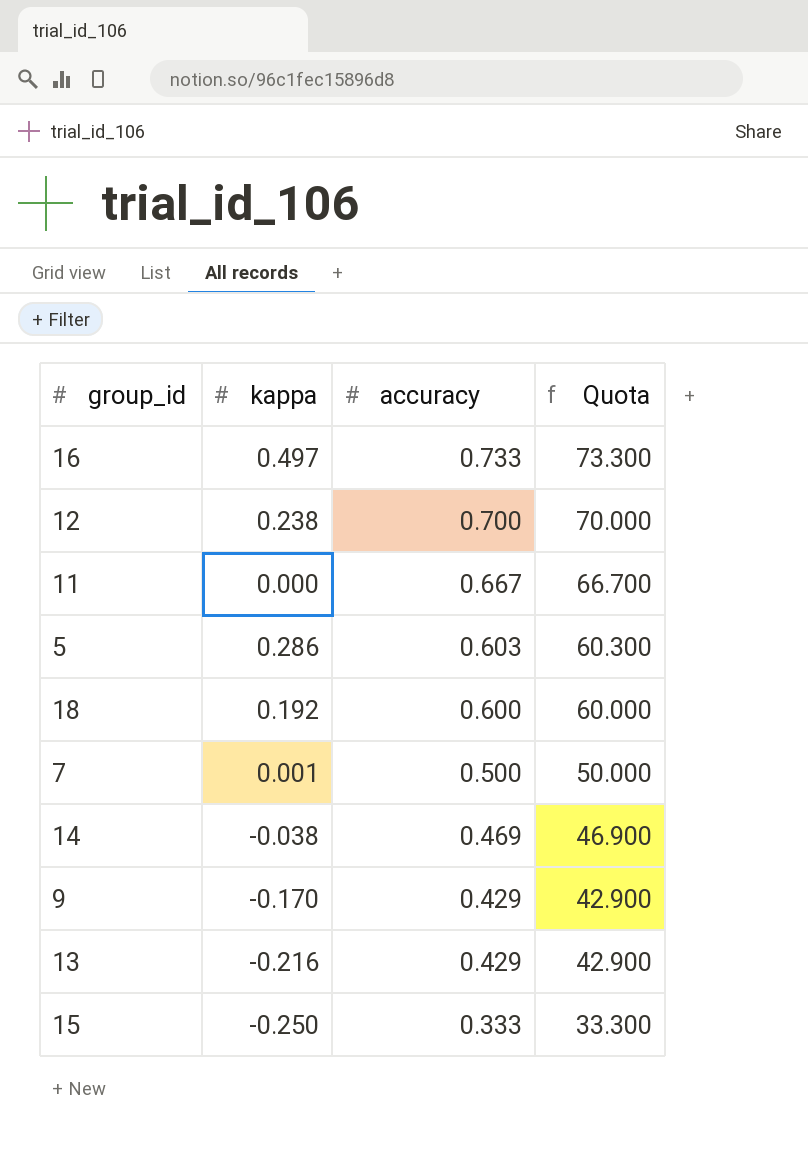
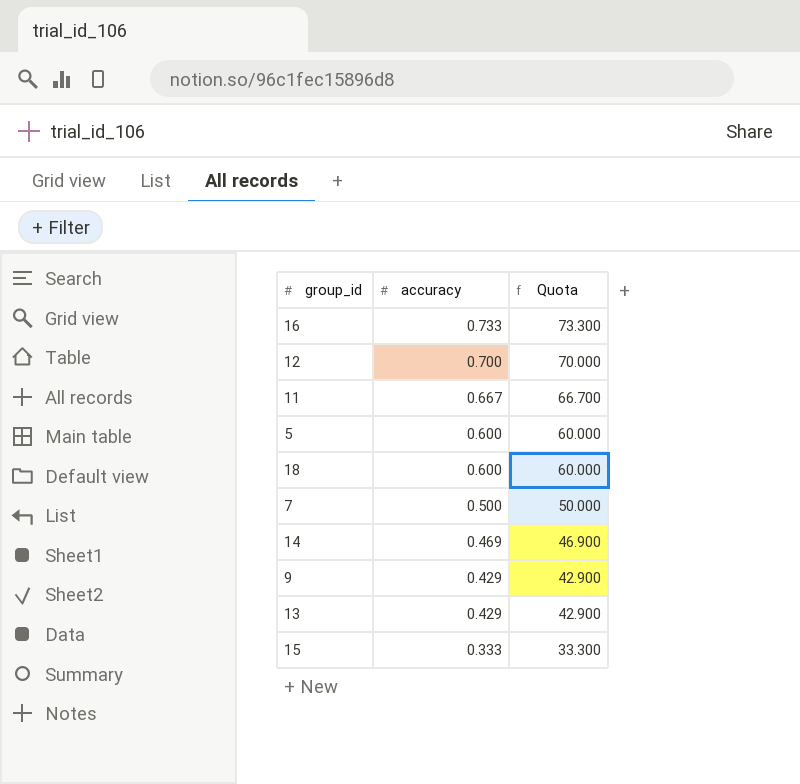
column kappa | position: 2 -> none
5 | accuracy: 0.603 -> 0.600
5 | Quota: 60.300 -> 60.000

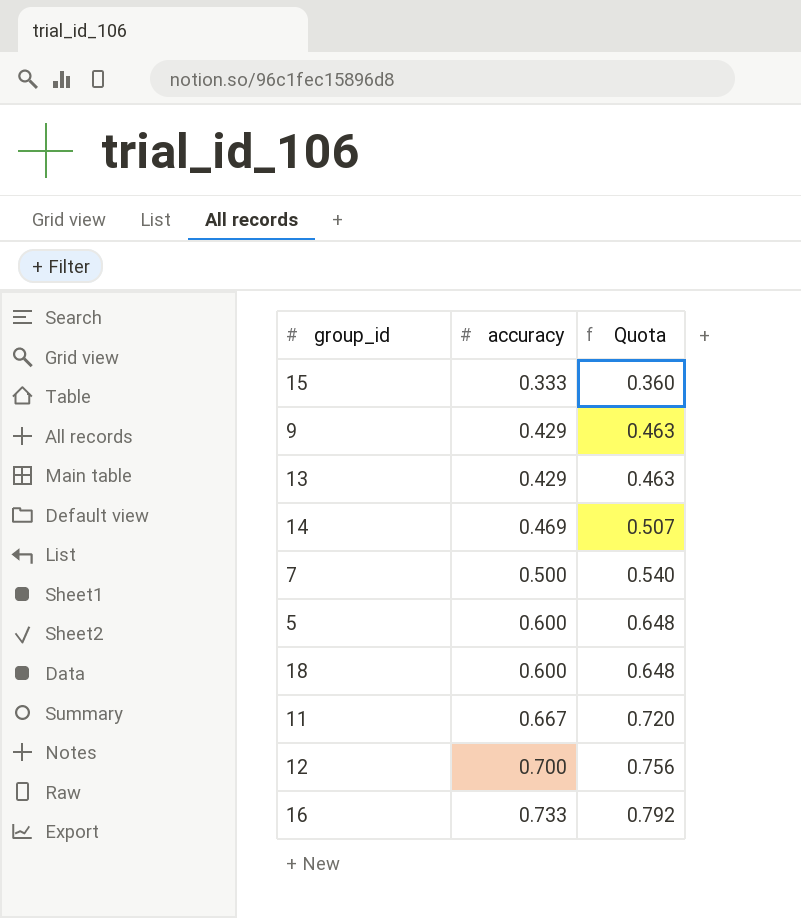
row order: accuracy descending -> accuracy ascending
column Quota | formula: [accuracy] * 100 -> [accuracy] * 1.08

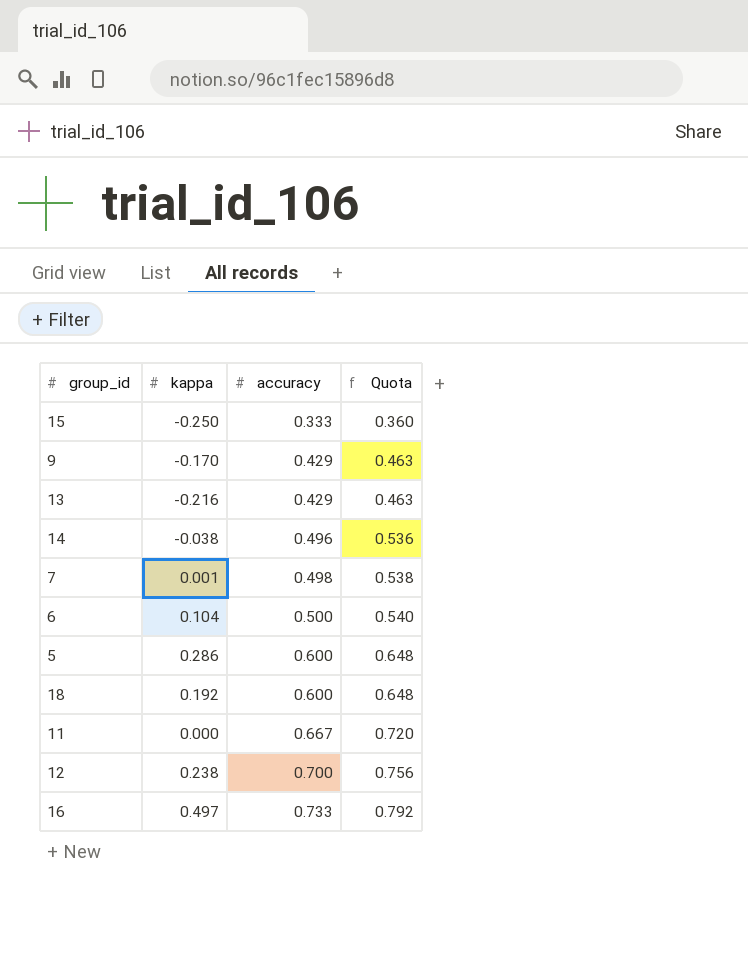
column kappa | position: none -> 2
14 | accuracy: 0.469 -> 0.496
14 | Quota: 0.507 -> 0.536
7 | accuracy: 0.500 -> 0.498
7 | Quota: 0.540 -> 0.538
row 6: none -> 0.104 | 0.500 | 0.540

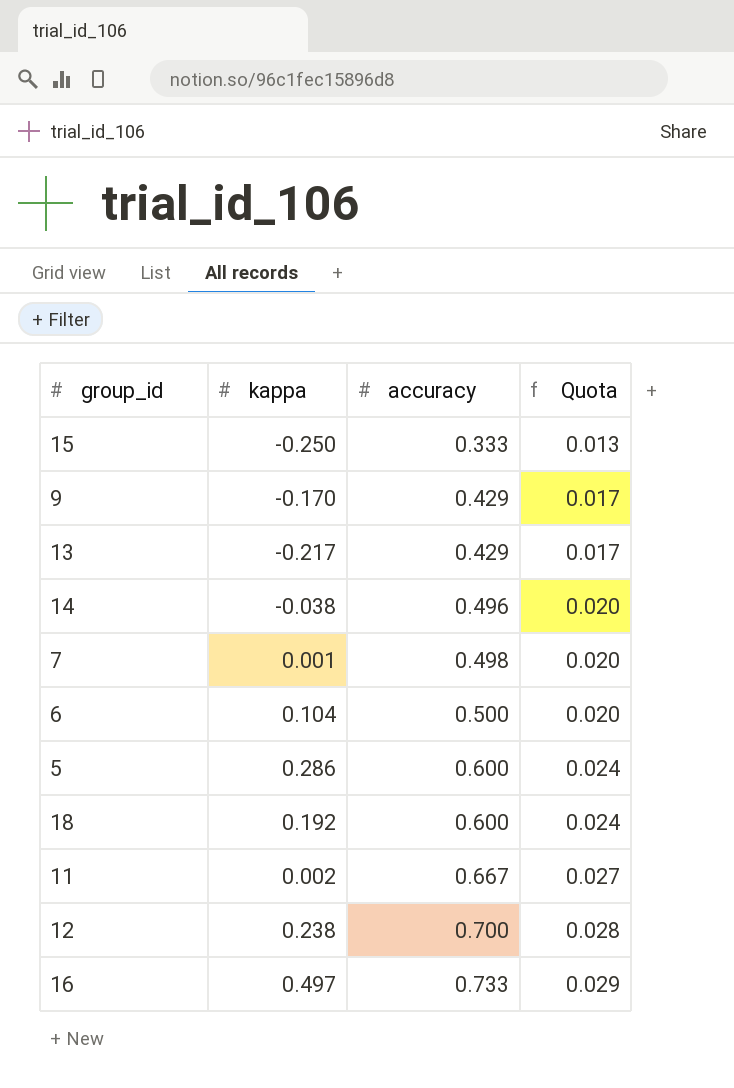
column Quota | formula: [accuracy] * 1.08 -> [accuracy] * 0.04
13 | kappa: -0.216 -> -0.217
11 | kappa: 0.000 -> 0.002

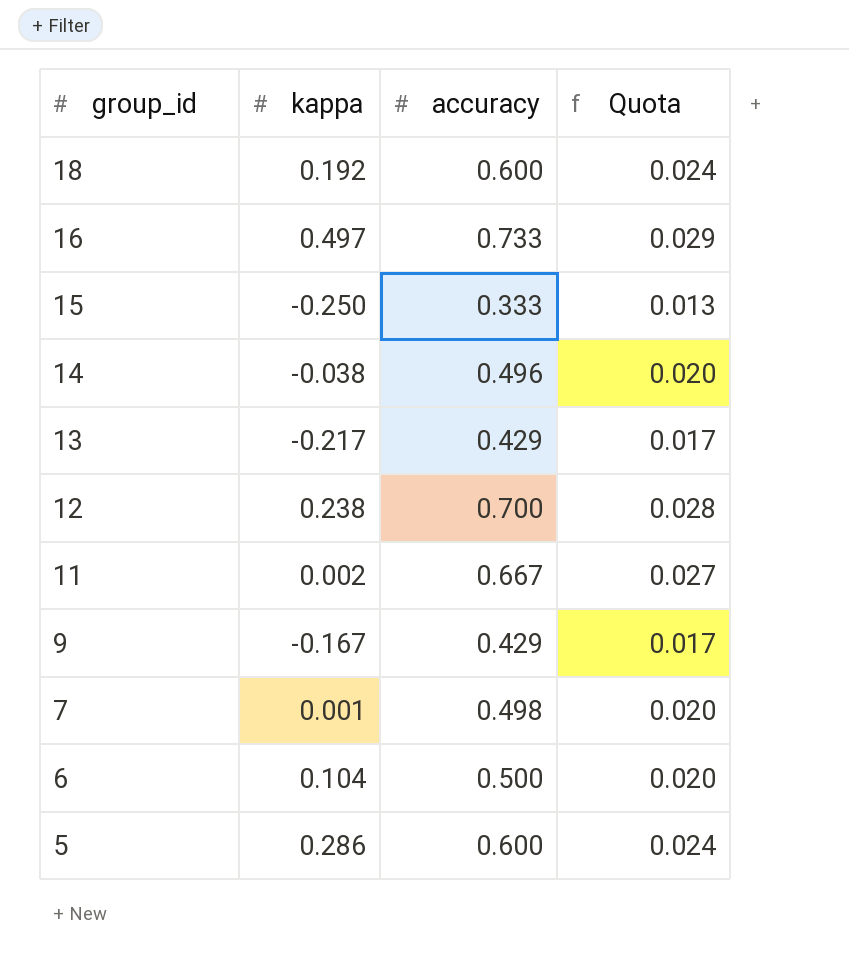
row order: accuracy ascending -> group_id descending
9 | kappa: -0.170 -> -0.167

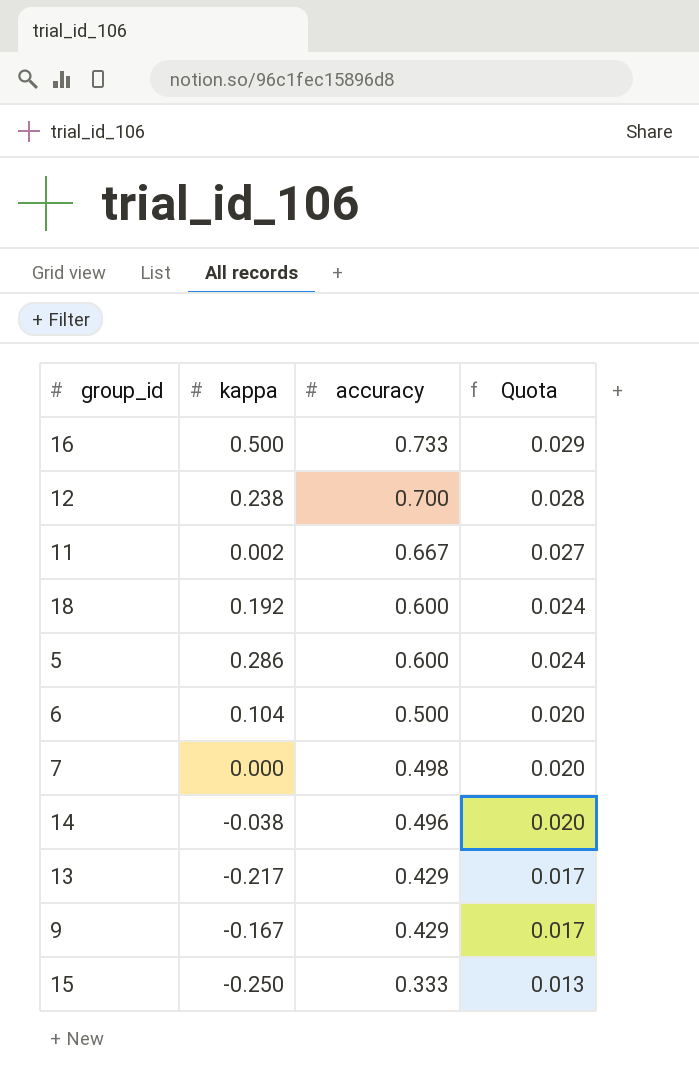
row order: group_id descending -> accuracy descending
16 | kappa: 0.497 -> 0.500
7 | kappa: 0.001 -> 0.000

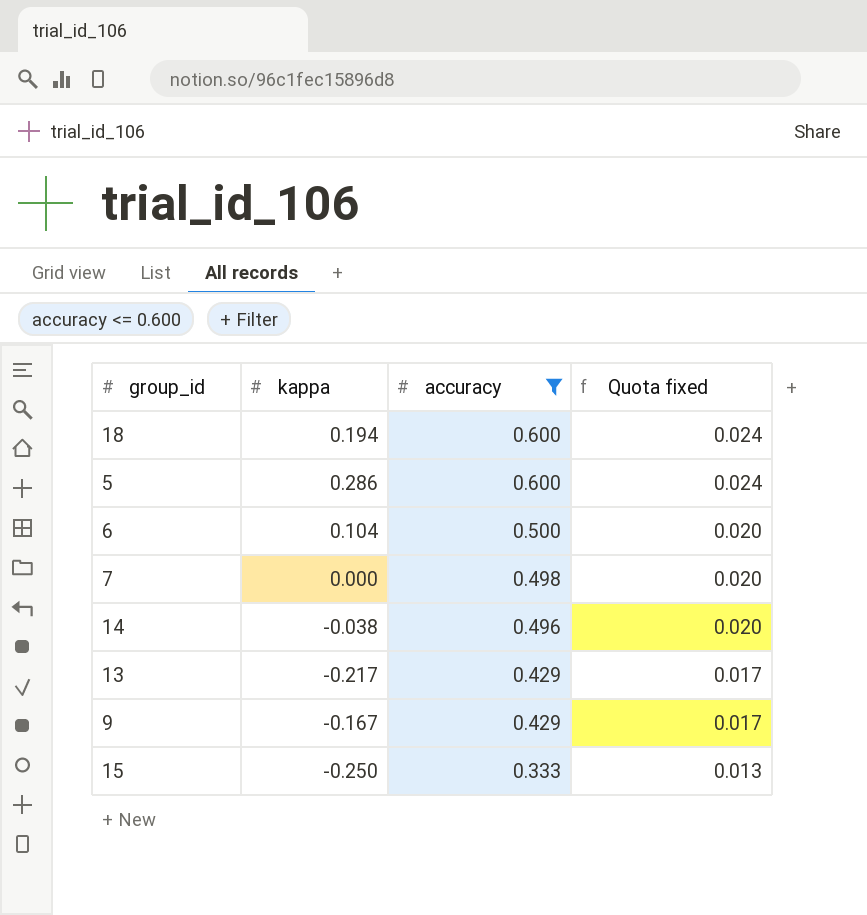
filter: none -> accuracy <= 0.600
column name: Quota -> Quota fixed
18 | kappa: 0.192 -> 0.194

